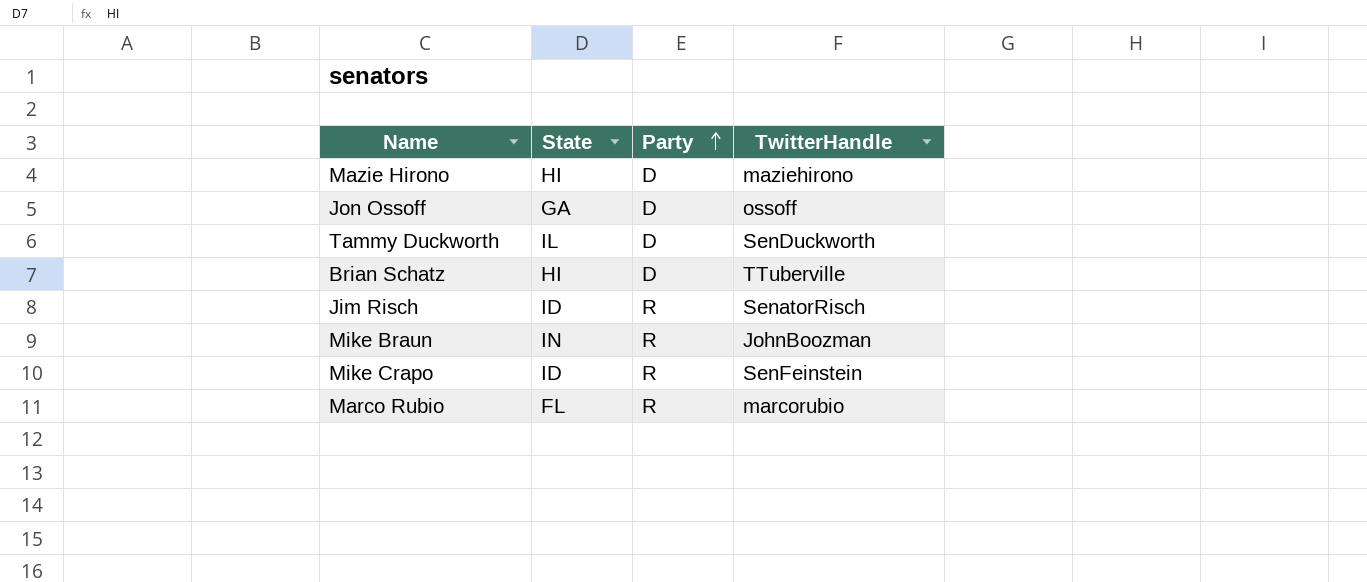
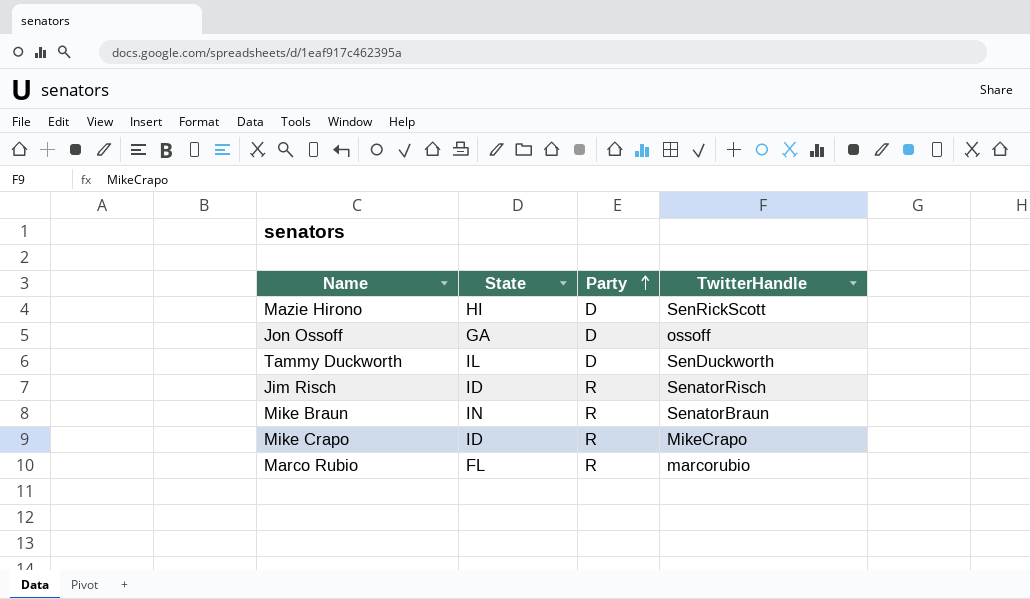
row Brian Schatz: HI | D | TTuberville -> none
Mazie Hirono | TwitterHandle: maziehirono -> SenRickScott
Mike Braun | TwitterHandle: JohnBoozman -> SenatorBraun
Mike Crapo | TwitterHandle: SenFeinstein -> MikeCrapo

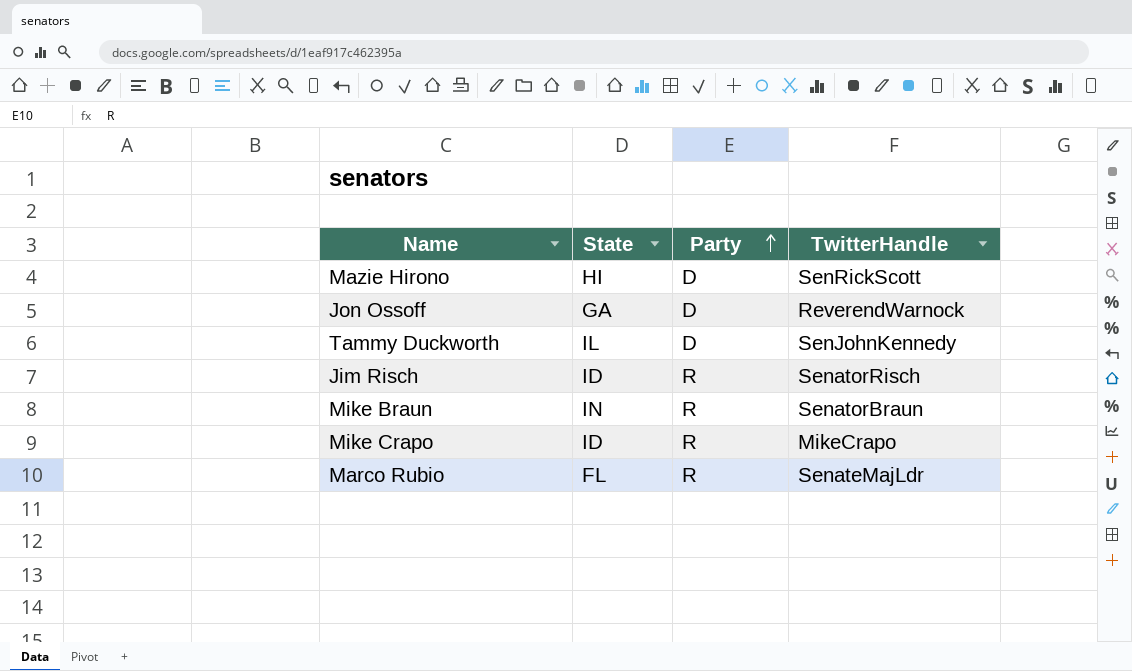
Jon Ossoff | TwitterHandle: ossoff -> ReverendWarnock
Tammy Duckworth | TwitterHandle: SenDuckworth -> SenJohnKennedy
Marco Rubio | TwitterHandle: marcorubio -> SenateMajLdr

